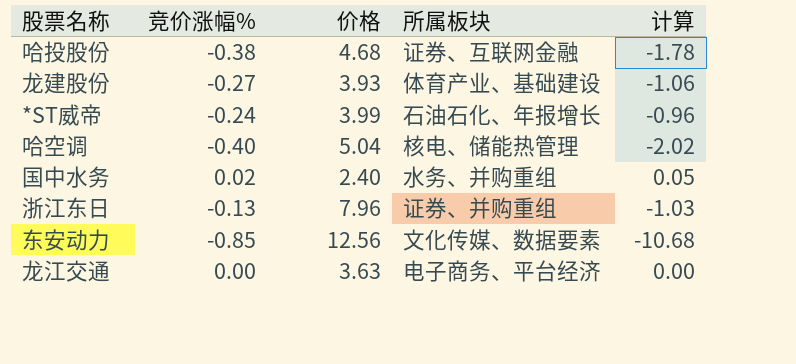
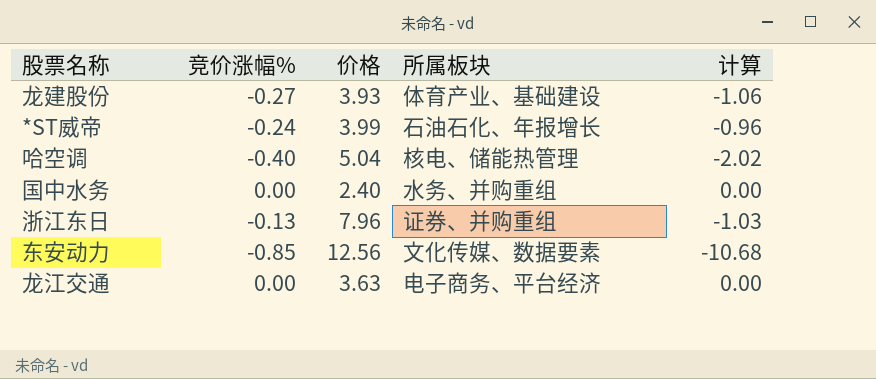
row 哈投股份: -0.38 | 4.68 | 证券、互联网金融 | -1.78 -> none
国中水务 | 竞价涨幅%: 0.02 -> 0.00
国中水务 | 计算: 0.05 -> 0.00

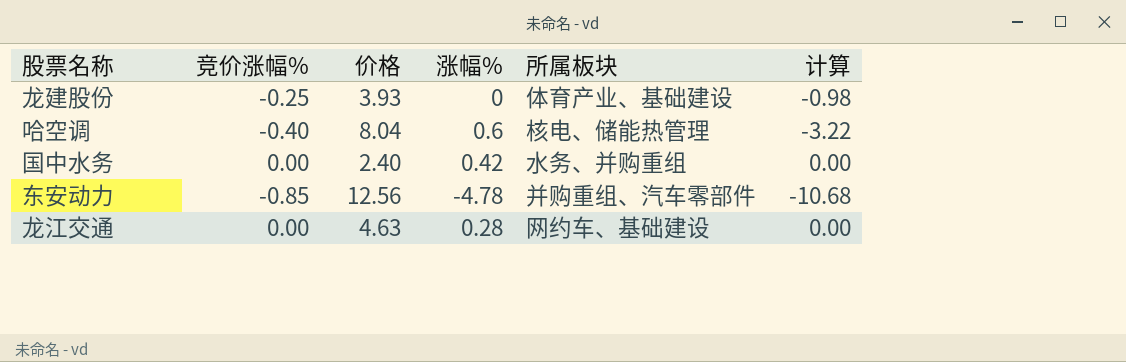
column 涨幅% | position: none -> 4
row *ST威帝: -0.24 | 3.99 | 石油石化、年报增长 | -0.96 -> none
row 浙江东日: -0.13 | 7.96 | 证券、并购重组 | -1.03 -> none
龙建股份 | 竞价涨幅%: -0.27 -> -0.25
龙建股份 | 计算: -1.06 -> -0.98
哈空调 | 价格: 5.04 -> 8.04
哈空调 | 计算: -2.02 -> -3.22
东安动力 | 所属板块: 文化传媒、数据要素 -> 并购重组、汽车零部件
龙江交通 | 价格: 3.63 -> 4.63
龙江交通 | 所属板块: 电子商务、平台经济 -> 网约车、基础建设

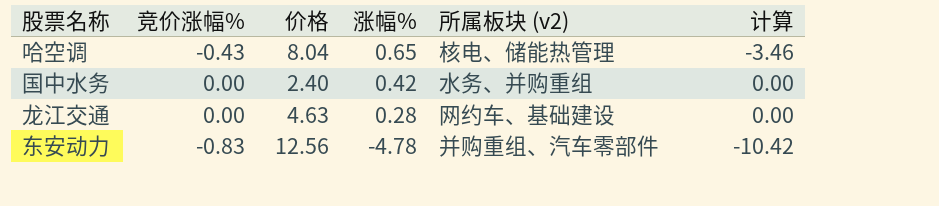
row order: none -> 涨幅% descending
column name: 所属板块 -> 所属板块 (v2)
row 龙建股份: -0.25 | 3.93 | 0 | 体育产业、基础建设 | -0.98 -> none
哈空调 | 竞价涨幅%: -0.40 -> -0.43
哈空调 | 涨幅%: 0.6 -> 0.65
哈空调 | 计算: -3.22 -> -3.46
东安动力 | 竞价涨幅%: -0.85 -> -0.83
东安动力 | 计算: -10.68 -> -10.42

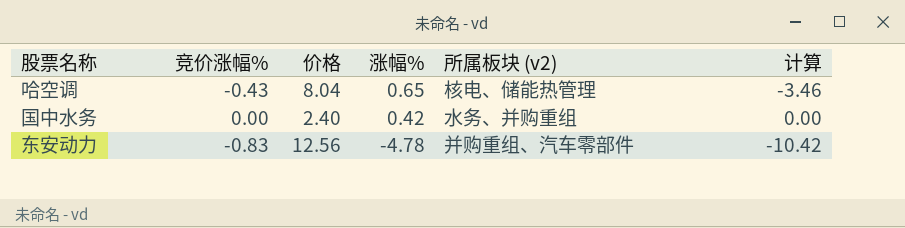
row 龙江交通: 0.00 | 4.63 | 0.28 | 网约车、基础建设 | 0.00 -> none

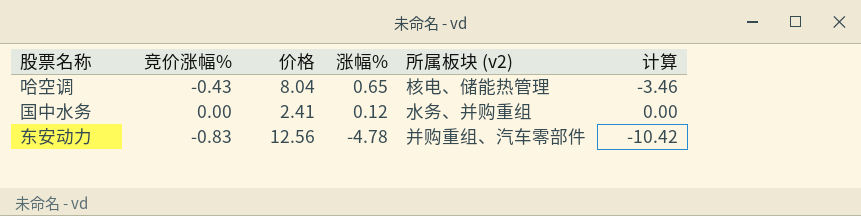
国中水务 | 价格: 2.40 -> 2.41
国中水务 | 涨幅%: 0.42 -> 0.12

